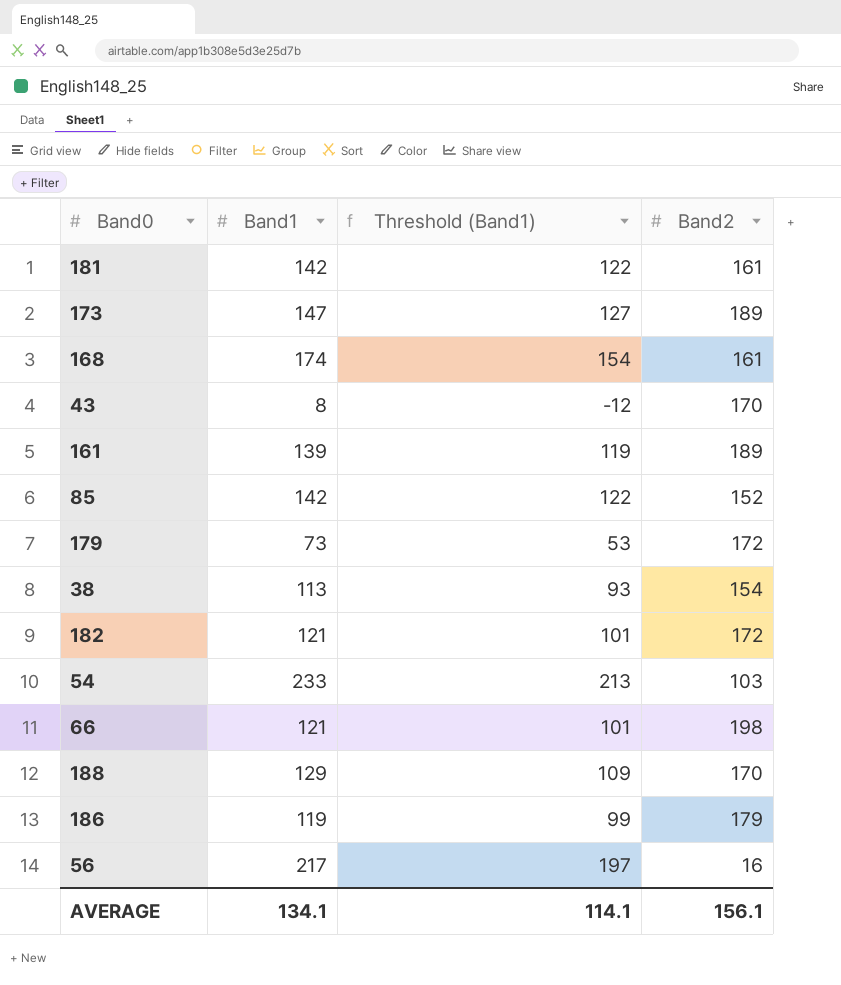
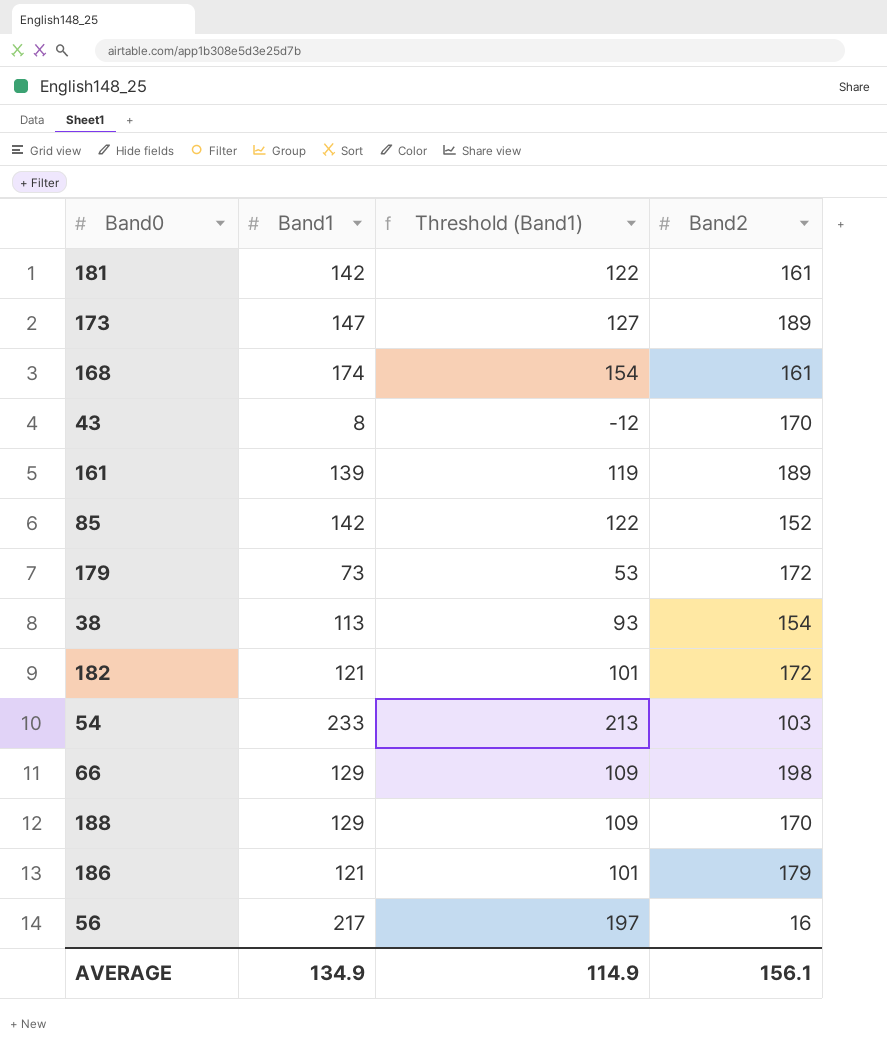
66 | Band1: 121 -> 129
66 | Threshold (Band1): 101 -> 109
186 | Band1: 119 -> 121
186 | Threshold (Band1): 99 -> 101
AVERAGE | Band1: 134.1 -> 134.9
AVERAGE | Threshold (Band1): 114.1 -> 114.9

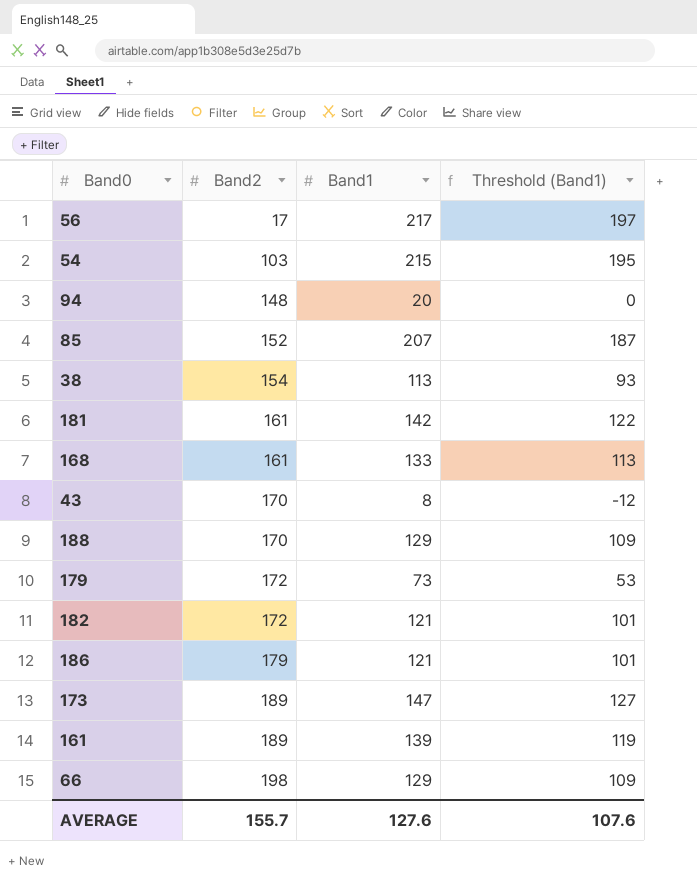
row order: none -> Band2 ascending
column Band2 | position: 4 -> 2
56 | Band2: 16 -> 17
54 | Band1: 233 -> 215
54 | Threshold (Band1): 213 -> 195
row 94: none -> 148 | 20 | 0
85 | Band1: 142 -> 207
85 | Threshold (Band1): 122 -> 187
168 | Band1: 174 -> 133
168 | Threshold (Band1): 154 -> 113
AVERAGE | Band2: 156.1 -> 155.7
AVERAGE | Band1: 134.9 -> 127.6
AVERAGE | Threshold (Band1): 114.9 -> 107.6

